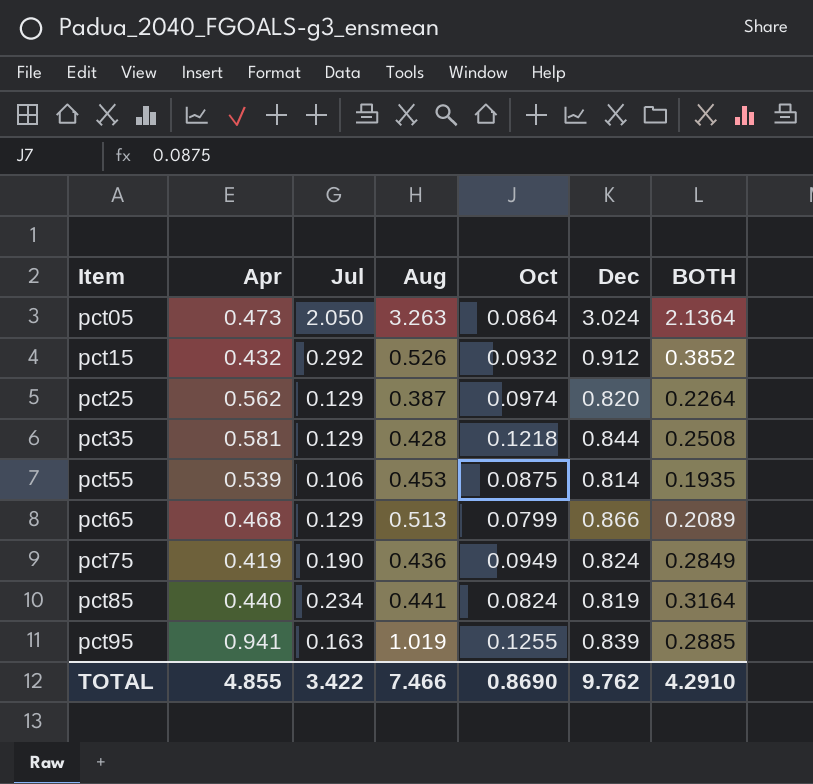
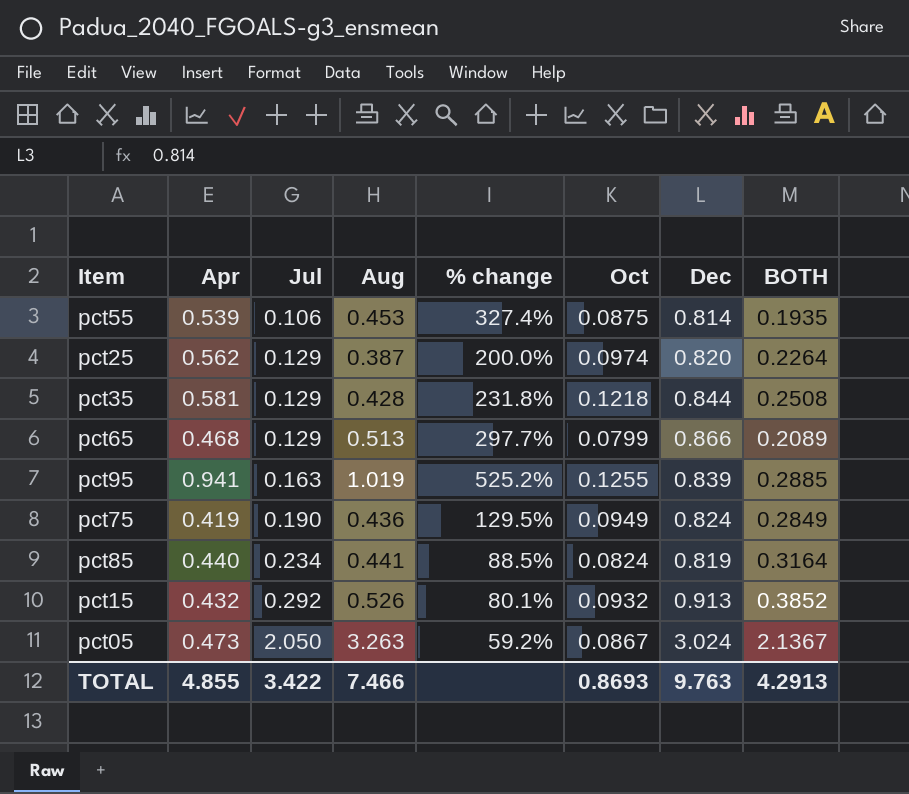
row order: Item ascending -> Jul ascending
column % change | formula: none -> ([Aug] - [Jul]) / [Jul]
pct15 | Dec: 0.912 -> 0.913
pct05 | Oct: 0.0864 -> 0.0867
pct05 | BOTH: 2.1364 -> 2.1367
TOTAL | Oct: 0.8690 -> 0.8693
TOTAL | Dec: 9.762 -> 9.763
TOTAL | BOTH: 4.2910 -> 4.2913

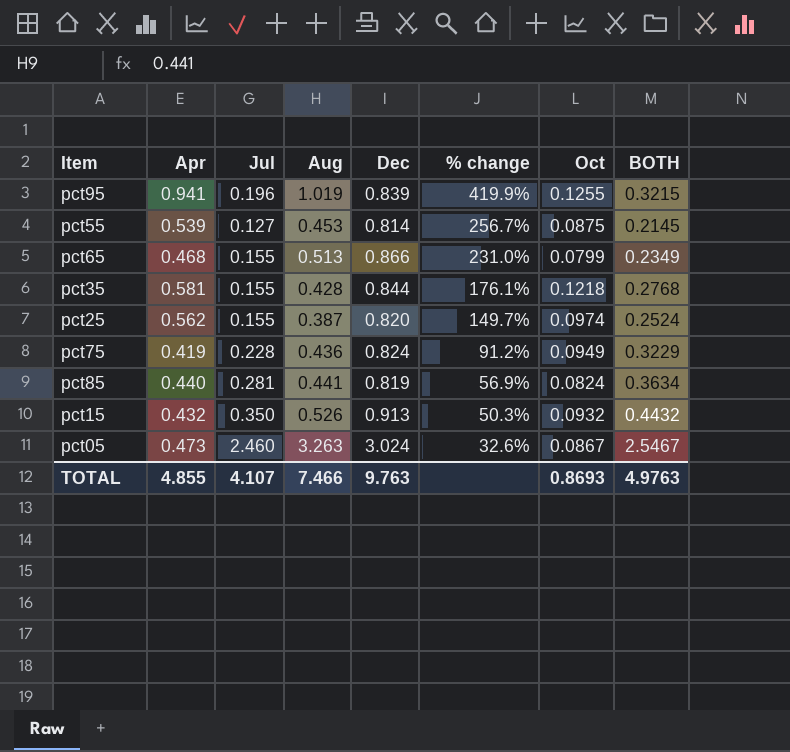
row order: Jul ascending -> % change descending
column Dec | position: 7 -> 5
pct95 | Jul: 0.163 -> 0.196
pct95 | % change: 525.2% -> 419.9%
pct95 | BOTH: 0.2885 -> 0.3215
pct55 | Jul: 0.106 -> 0.127
pct55 | % change: 327.4% -> 256.7%
pct55 | BOTH: 0.1935 -> 0.2145
pct65 | Jul: 0.129 -> 0.155
pct65 | % change: 297.7% -> 231.0%
pct65 | BOTH: 0.2089 -> 0.2349
pct35 | Jul: 0.129 -> 0.155
pct35 | % change: 231.8% -> 176.1%
pct35 | BOTH: 0.2508 -> 0.2768
pct25 | Jul: 0.129 -> 0.155
pct25 | % change: 200.0% -> 149.7%
pct25 | BOTH: 0.2264 -> 0.2524
pct75 | Jul: 0.190 -> 0.228
pct75 | % change: 129.5% -> 91.2%
pct75 | BOTH: 0.2849 -> 0.3229
pct85 | Jul: 0.234 -> 0.281
pct85 | % change: 88.5% -> 56.9%
pct85 | BOTH: 0.3164 -> 0.3634
pct15 | Jul: 0.292 -> 0.350
pct15 | % change: 80.1% -> 50.3%
pct15 | BOTH: 0.3852 -> 0.4432
pct05 | Jul: 2.050 -> 2.460
pct05 | % change: 59.2% -> 32.6%
pct05 | BOTH: 2.1367 -> 2.5467
TOTAL | Jul: 3.422 -> 4.107
TOTAL | BOTH: 4.2913 -> 4.9763

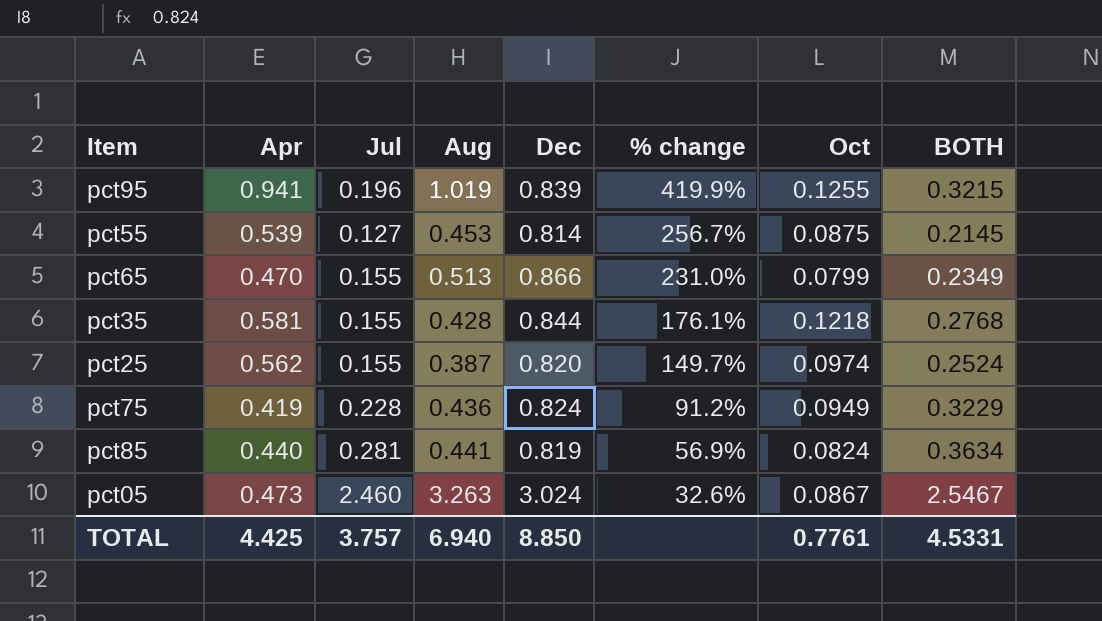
row pct15: 0.432 | 0.350 | 0.526 | 0.913 | 50.3% | 0.0932 | 0.4432 -> none
pct65 | Apr: 0.468 -> 0.470
TOTAL | Apr: 4.855 -> 4.425
TOTAL | Jul: 4.107 -> 3.757
TOTAL | Aug: 7.466 -> 6.940
TOTAL | Dec: 9.763 -> 8.850
TOTAL | Oct: 0.8693 -> 0.7761
TOTAL | BOTH: 4.9763 -> 4.5331

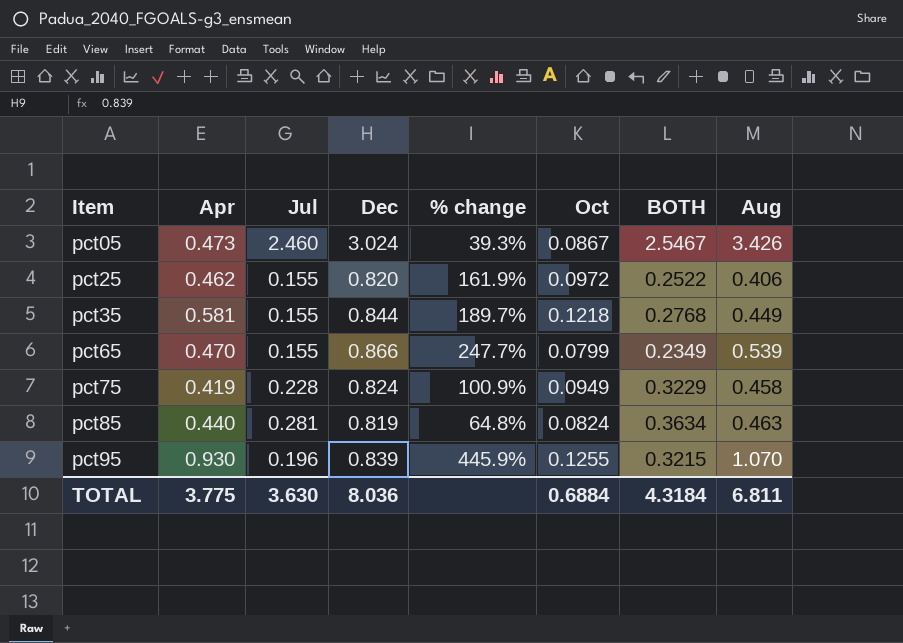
row order: % change descending -> Item ascending
column Aug | position: 4 -> 8
row pct55: 0.539 | 0.127 | 0.453 | 0.814 | 256.7% | 0.0875 | 0.2145 -> none
pct05 | % change: 32.6% -> 39.3%
pct05 | Aug: 3.263 -> 3.426
pct25 | Apr: 0.562 -> 0.462
pct25 | % change: 149.7% -> 161.9%
pct25 | Oct: 0.0974 -> 0.0972
pct25 | BOTH: 0.2524 -> 0.2522
pct25 | Aug: 0.387 -> 0.406
pct35 | % change: 176.1% -> 189.7%
pct35 | Aug: 0.428 -> 0.449
pct65 | % change: 231.0% -> 247.7%
pct65 | Aug: 0.513 -> 0.539
pct75 | % change: 91.2% -> 100.9%
pct75 | Aug: 0.436 -> 0.458
pct85 | % change: 56.9% -> 64.8%
pct85 | Aug: 0.441 -> 0.463
pct95 | Apr: 0.941 -> 0.930
pct95 | % change: 419.9% -> 445.9%
pct95 | Aug: 1.019 -> 1.070
TOTAL | Apr: 4.425 -> 3.775
TOTAL | Jul: 3.757 -> 3.630
TOTAL | Dec: 8.850 -> 8.036
TOTAL | Oct: 0.7761 -> 0.6884
TOTAL | BOTH: 4.5331 -> 4.3184
TOTAL | Aug: 6.940 -> 6.811

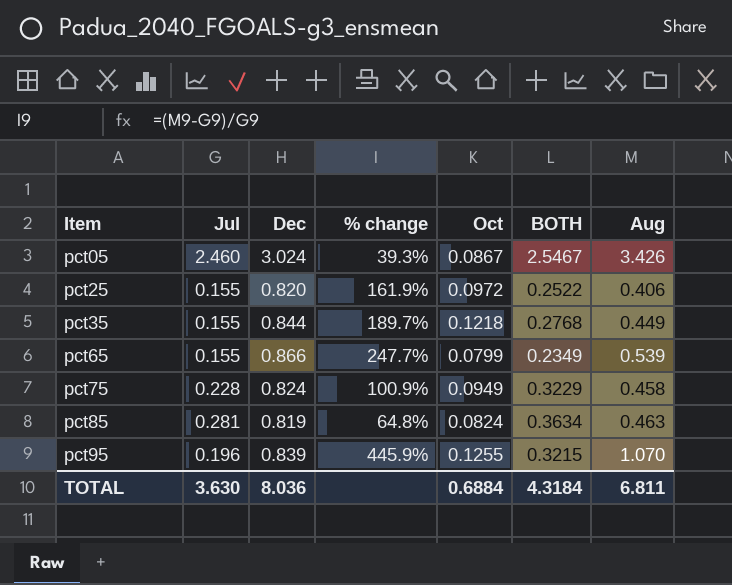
column Apr | position: 2 -> none

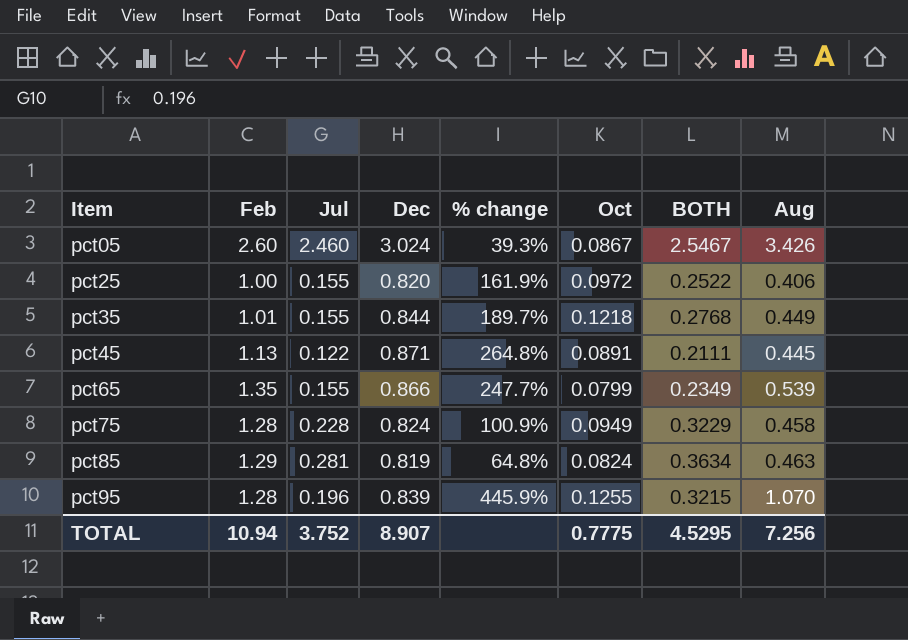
column Feb | position: none -> 2
row pct45: none -> 1.13 | 0.122 | 0.871 | 264.8% | 0.0891 | 0.2111 | 0.445
TOTAL | Jul: 3.630 -> 3.752
TOTAL | Dec: 8.036 -> 8.907
TOTAL | Oct: 0.6884 -> 0.7775
TOTAL | BOTH: 4.3184 -> 4.5295
TOTAL | Aug: 6.811 -> 7.256

